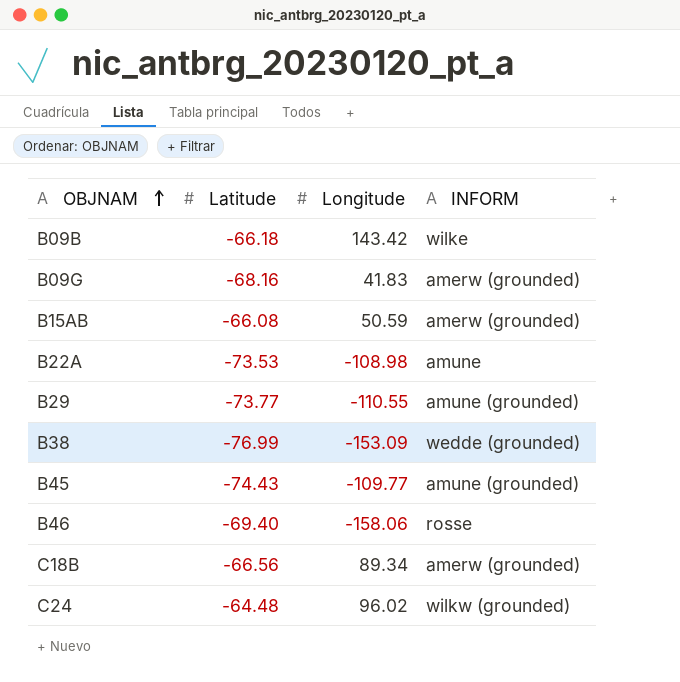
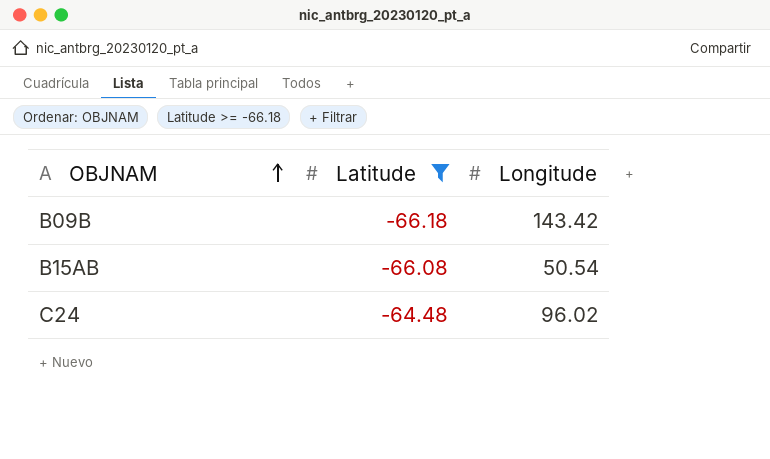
filter: none -> Latitude >= -66.18
column INFORM | position: 4 -> none
B15AB | Longitude: 50.59 -> 50.54

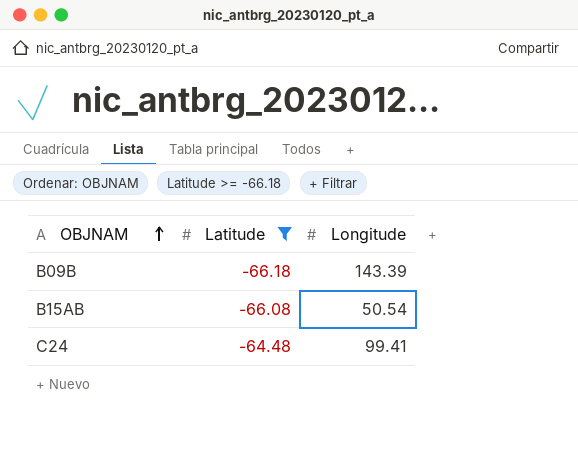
B09B | Longitude: 143.42 -> 143.39
C24 | Longitude: 96.02 -> 99.41

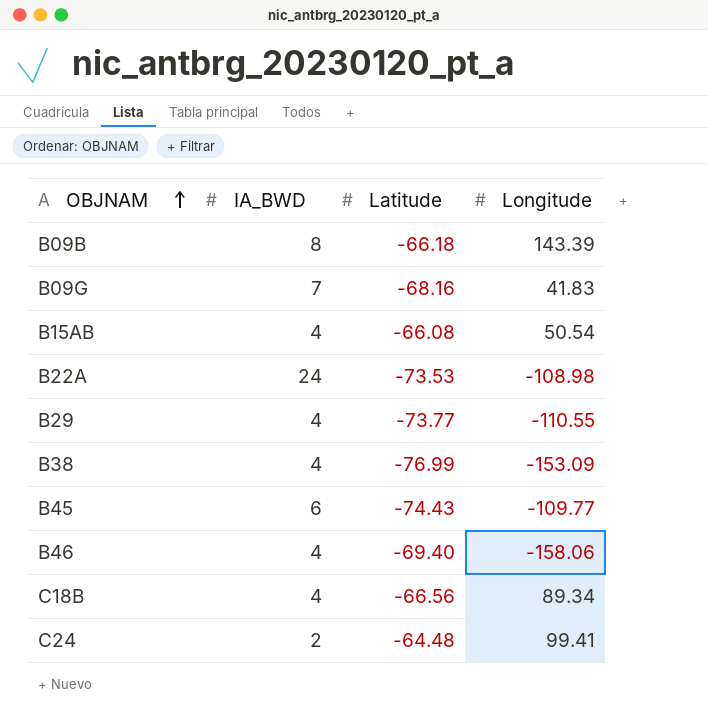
filter: Latitude >= -66.18 -> none
column IA_BWD | position: none -> 2

